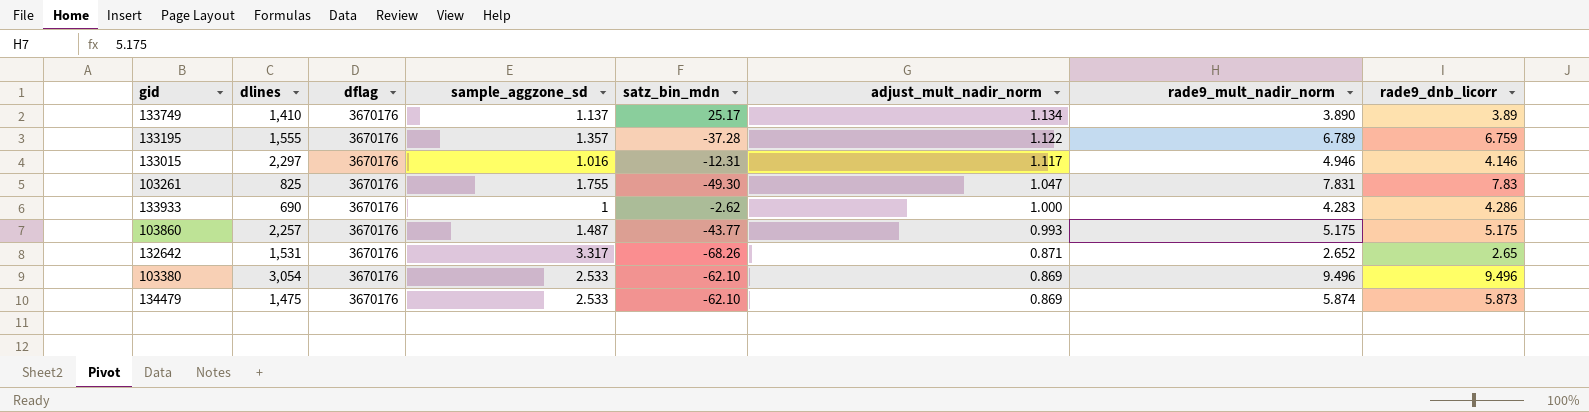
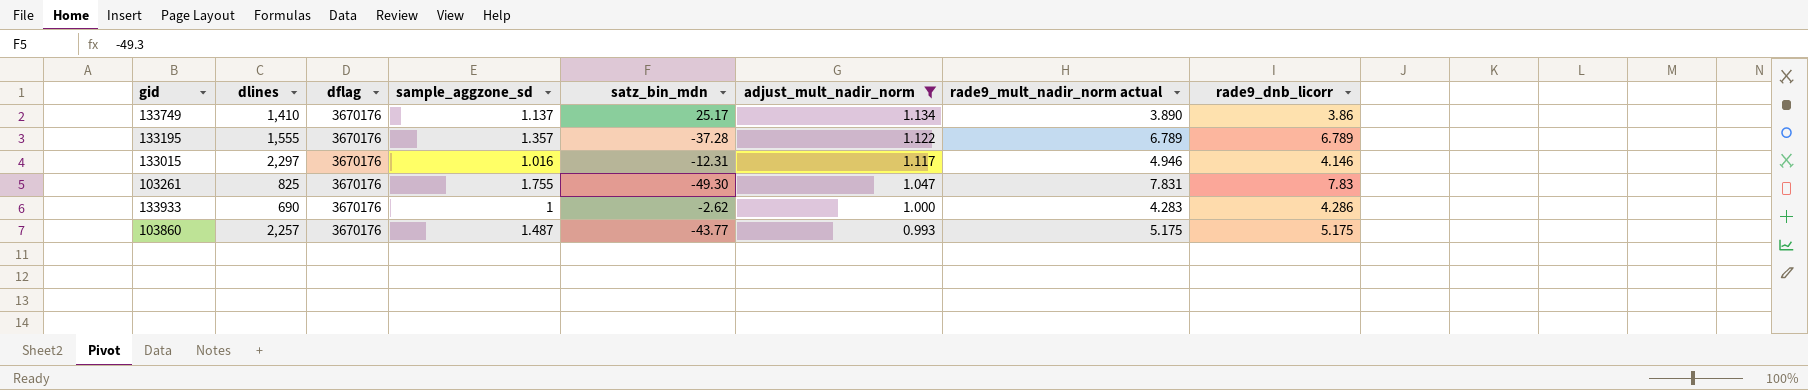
filter: none -> adjust_mult_nadir_norm >= 0.993
column name: rade9_mult_nadir_norm -> rade9_mult_nadir_norm actual
133749 | rade9_dnb_licorr: 3.89 -> 3.86
133195 | rade9_dnb_licorr: 6.759 -> 6.789

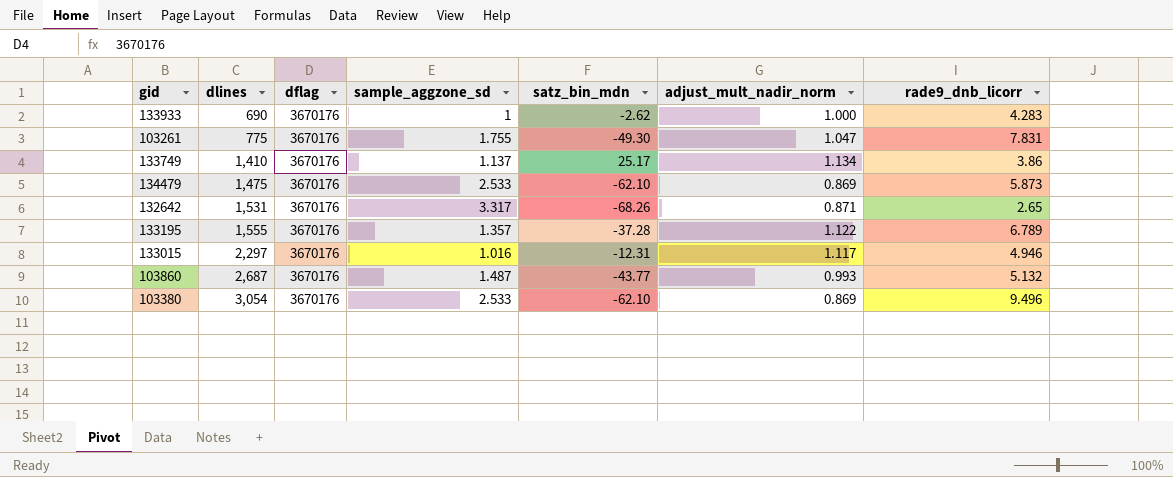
filter: adjust_mult_nadir_norm >= 0.993 -> none
row order: adjust_mult_nadir_norm descending -> dlines ascending
column rade9_mult_nadir_norm actual | position: 7 -> none
133933 | rade9_dnb_licorr: 4.286 -> 4.283
103261 | dlines: 825 -> 775
103261 | rade9_dnb_licorr: 7.83 -> 7.831
133015 | rade9_dnb_licorr: 4.146 -> 4.946
103860 | dlines: 2,257 -> 2,687
103860 | rade9_dnb_licorr: 5.175 -> 5.132

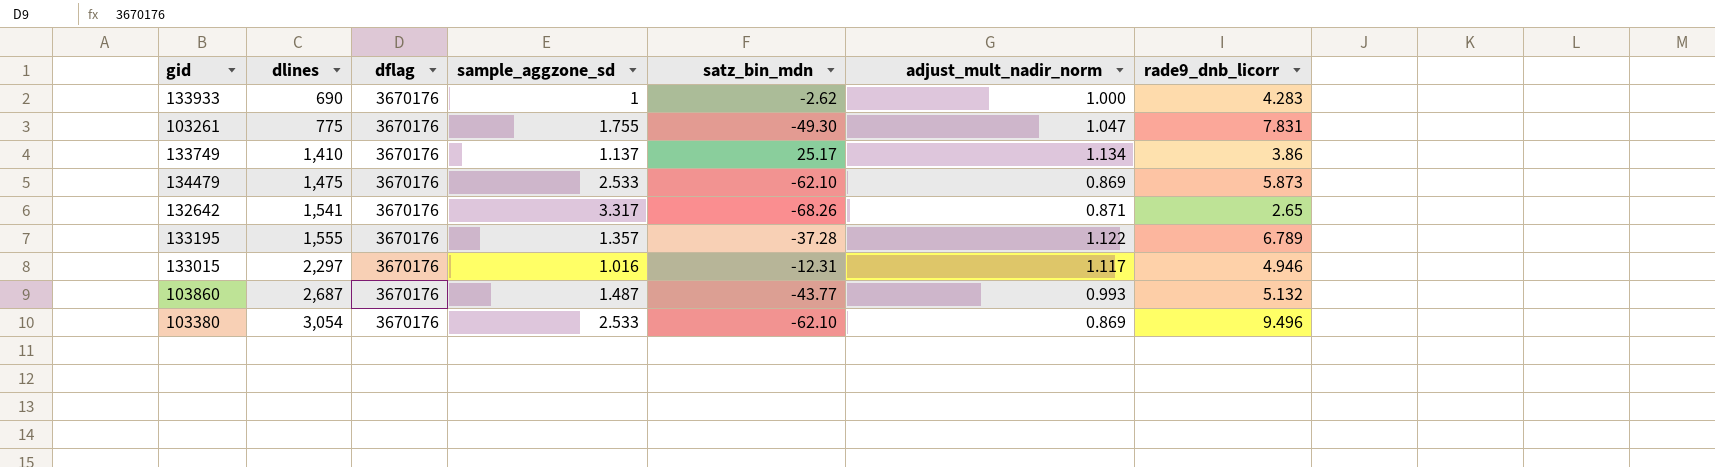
132642 | dlines: 1,531 -> 1,541

